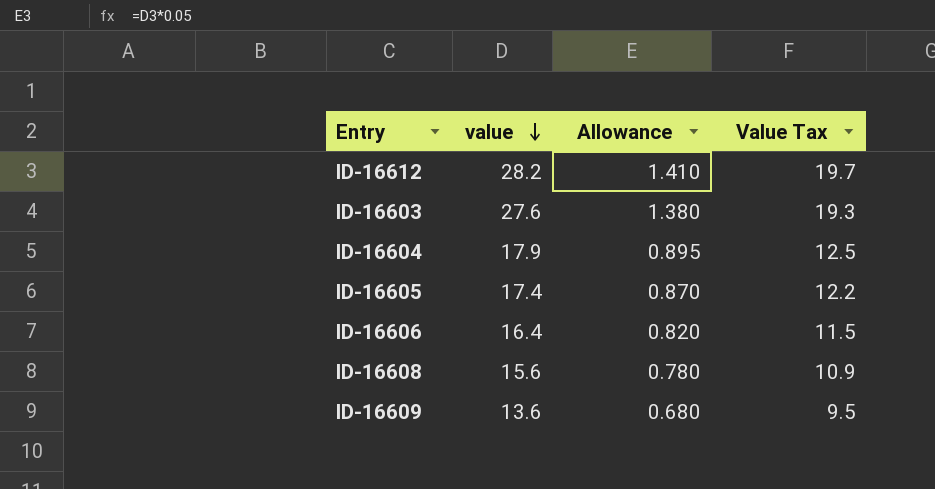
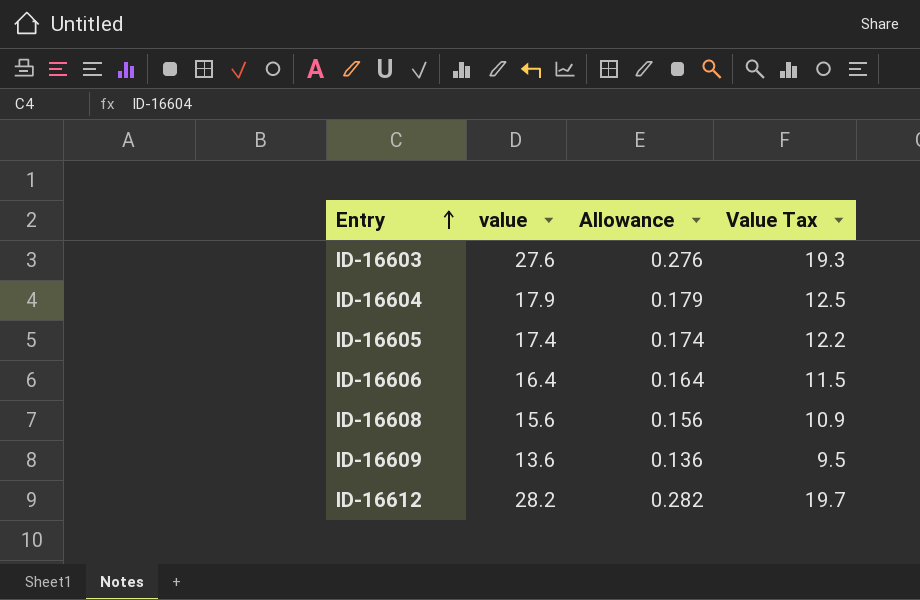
row order: value descending -> Entry ascending
column Allowance | formula: [value] * 0.05 -> [value] * 0.01

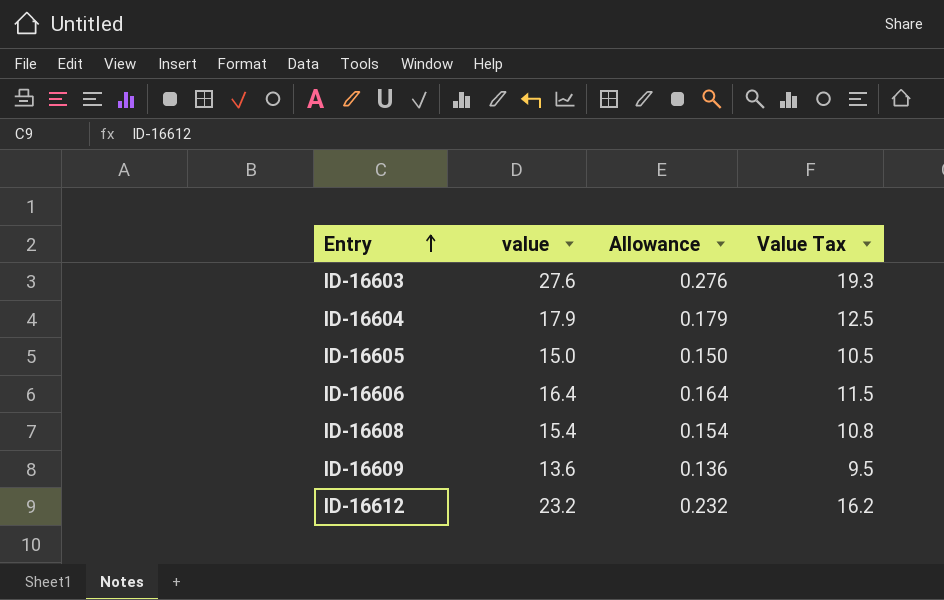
ID-16605 | value: 17.4 -> 15.0
ID-16605 | Allowance: 0.174 -> 0.150
ID-16605 | Value Tax: 12.2 -> 10.5
ID-16608 | value: 15.6 -> 15.4
ID-16608 | Allowance: 0.156 -> 0.154
ID-16608 | Value Tax: 10.9 -> 10.8
ID-16612 | value: 28.2 -> 23.2
ID-16612 | Allowance: 0.282 -> 0.232
ID-16612 | Value Tax: 19.7 -> 16.2

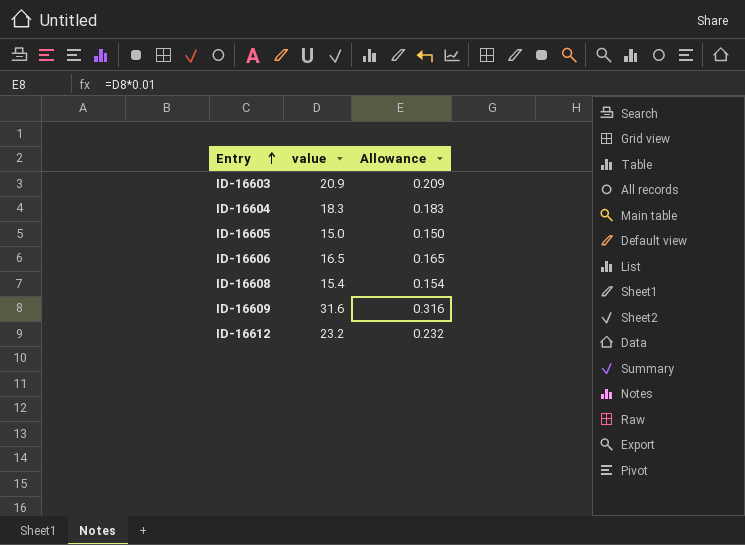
column Value Tax | formula: [value] * 0.7 -> none
ID-16603 | value: 27.6 -> 20.9
ID-16603 | Allowance: 0.276 -> 0.209
ID-16604 | value: 17.9 -> 18.3
ID-16604 | Allowance: 0.179 -> 0.183
ID-16606 | value: 16.4 -> 16.5
ID-16606 | Allowance: 0.164 -> 0.165
ID-16609 | value: 13.6 -> 31.6
ID-16609 | Allowance: 0.136 -> 0.316

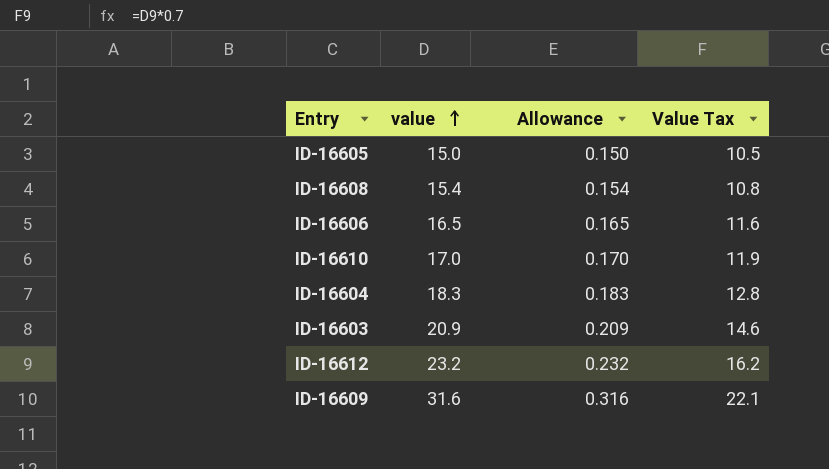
row order: Entry ascending -> value ascending
column Value Tax | formula: none -> [value] * 0.7
row ID-16610: none -> 17.0 | 0.170 | 11.9

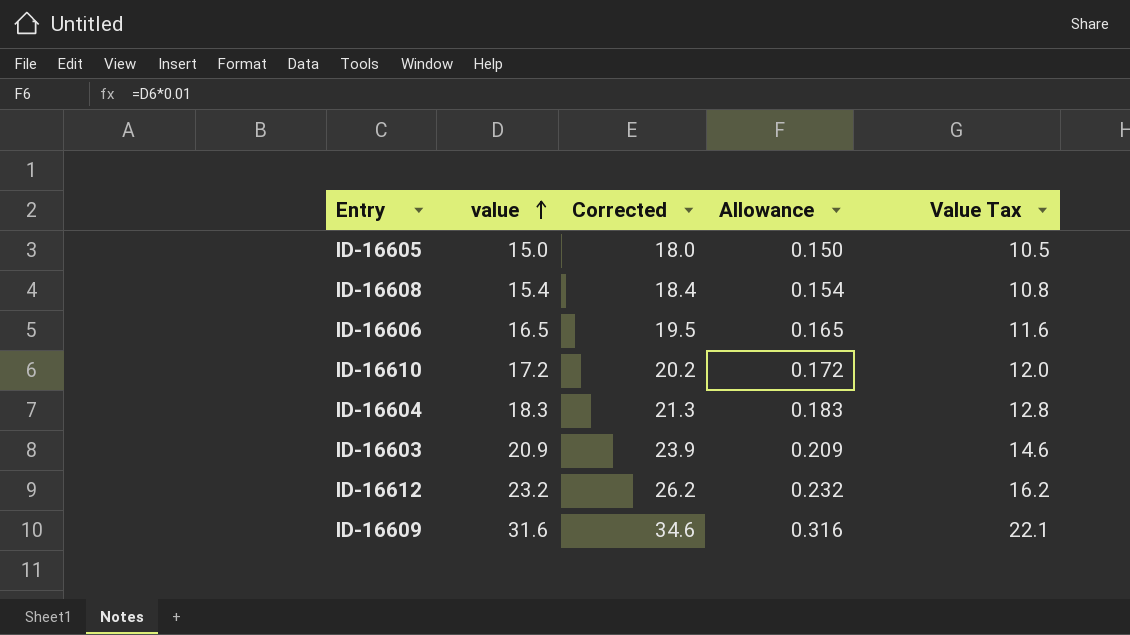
column Corrected | formula: none -> [value] + 3
ID-16610 | value: 17.0 -> 17.2
ID-16610 | Allowance: 0.170 -> 0.172
ID-16610 | Value Tax: 11.9 -> 12.0

